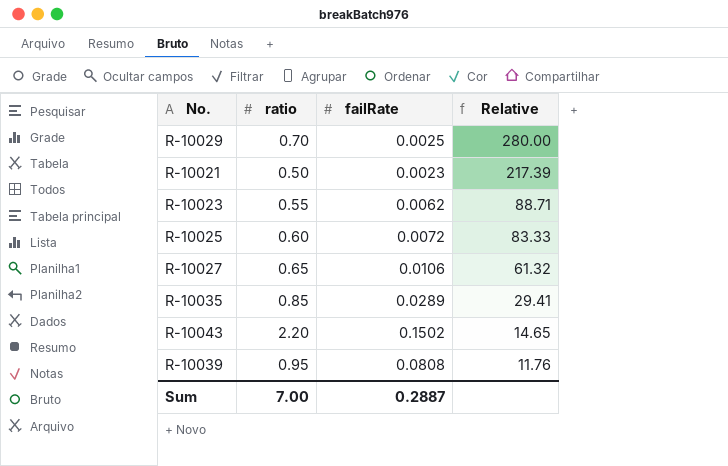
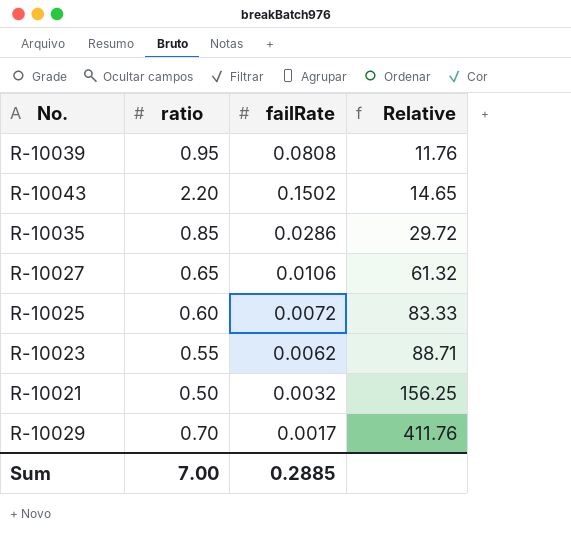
row order: Relative descending -> Relative ascending
R-10035 | failRate: 0.0289 -> 0.0286
R-10035 | Relative: 29.41 -> 29.72
R-10021 | failRate: 0.0023 -> 0.0032
R-10021 | Relative: 217.39 -> 156.25
R-10029 | failRate: 0.0025 -> 0.0017
R-10029 | Relative: 280.00 -> 411.76
Sum | failRate: 0.2887 -> 0.2885

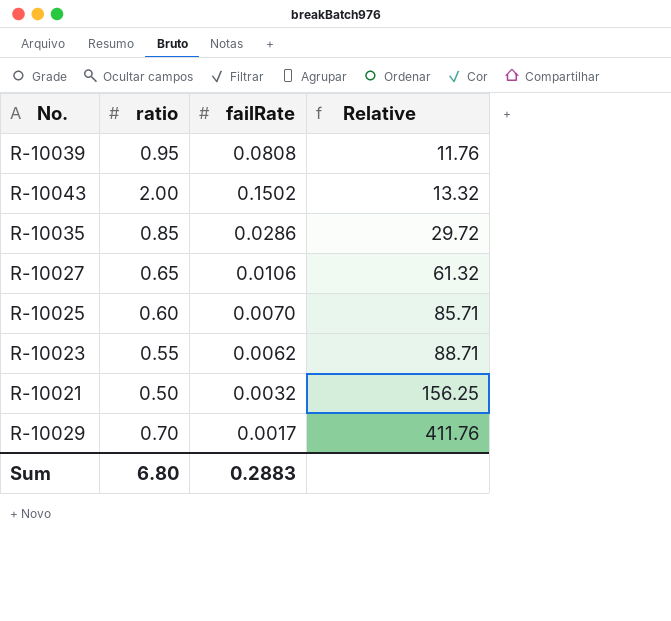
R-10043 | ratio: 2.20 -> 2.00
R-10043 | Relative: 14.65 -> 13.32
R-10025 | failRate: 0.0072 -> 0.0070
R-10025 | Relative: 83.33 -> 85.71
Sum | ratio: 7.00 -> 6.80
Sum | failRate: 0.2885 -> 0.2883

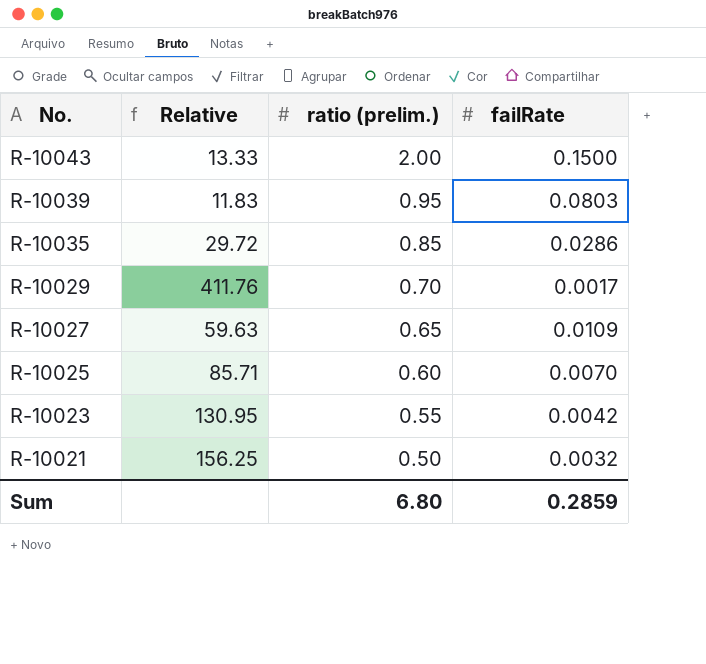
row order: Relative ascending -> No. descending
column Relative | position: 4 -> 2
column name: ratio -> ratio (prelim.)
R-10043 | Relative: 13.32 -> 13.33
R-10043 | failRate: 0.1502 -> 0.1500
R-10039 | Relative: 11.76 -> 11.83
R-10039 | failRate: 0.0808 -> 0.0803
R-10027 | Relative: 61.32 -> 59.63
R-10027 | failRate: 0.0106 -> 0.0109
R-10023 | Relative: 88.71 -> 130.95
R-10023 | failRate: 0.0062 -> 0.0042
Sum | failRate: 0.2883 -> 0.2859

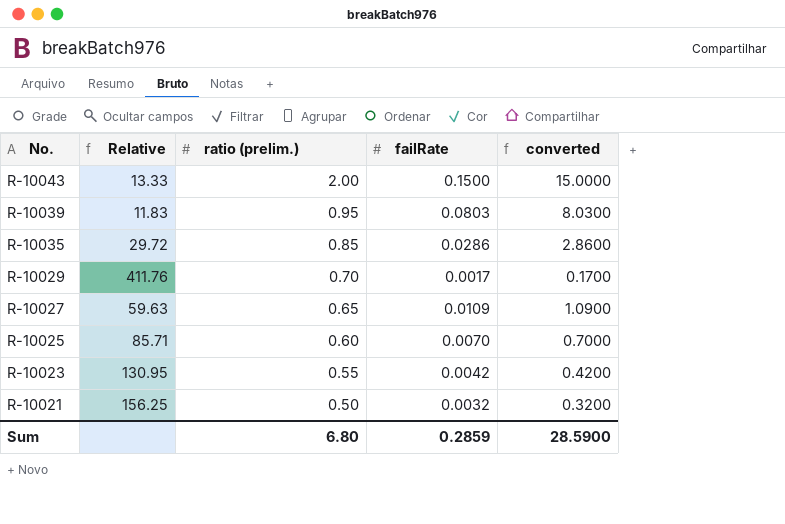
column converted | formula: none -> [failRate] * 100

